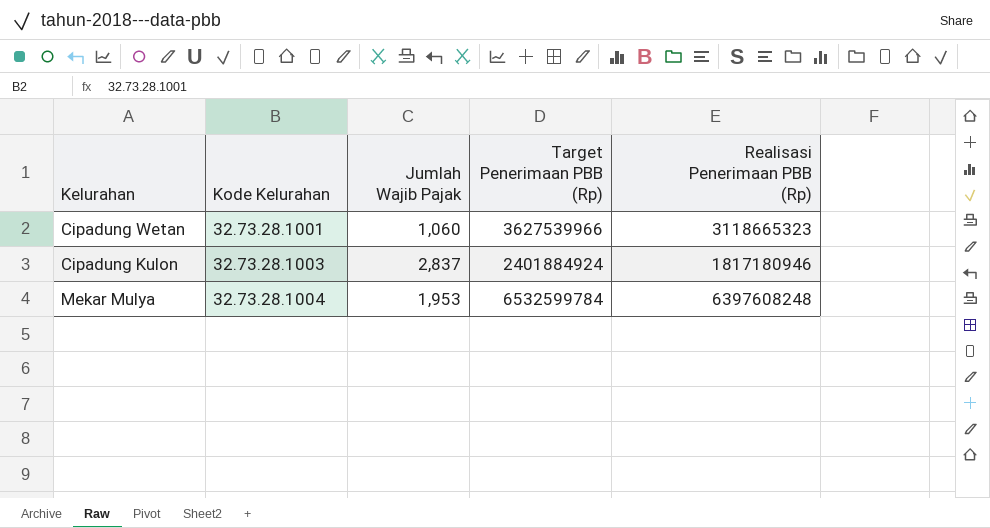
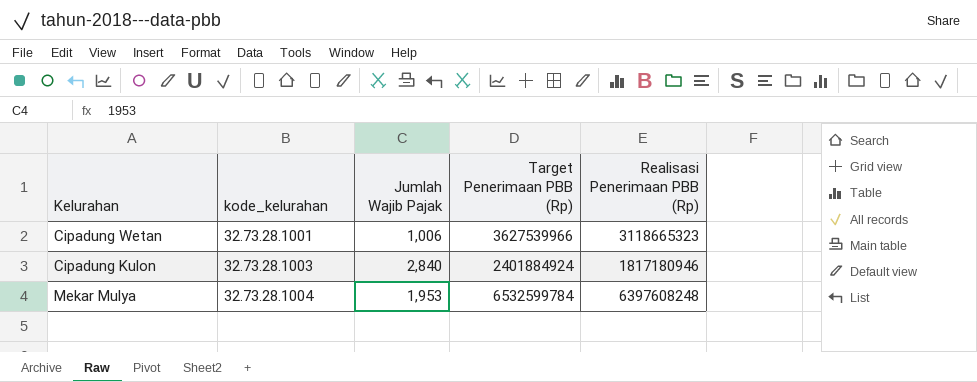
column name: Kode Kelurahan -> kode_kelurahan
Cipadung Wetan | Jumlah Wajib Pajak: 1,060 -> 1,006
Cipadung Kulon | Jumlah Wajib Pajak: 2,837 -> 2,840

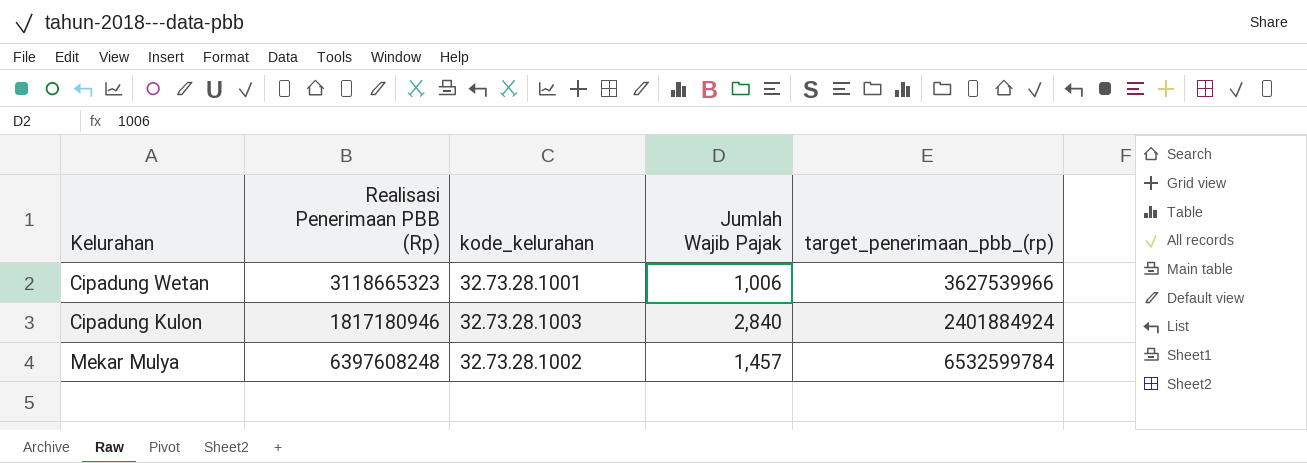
column Realisasi Penerimaan PBB (Rp) | position: 5 -> 2
column name: Target Penerimaan PBB (Rp) -> target_penerimaan_pbb_(rp)
Mekar Mulya | kode_kelurahan: 32.73.28.1004 -> 32.73.28.1002
Mekar Mulya | Jumlah Wajib Pajak: 1,953 -> 1,457

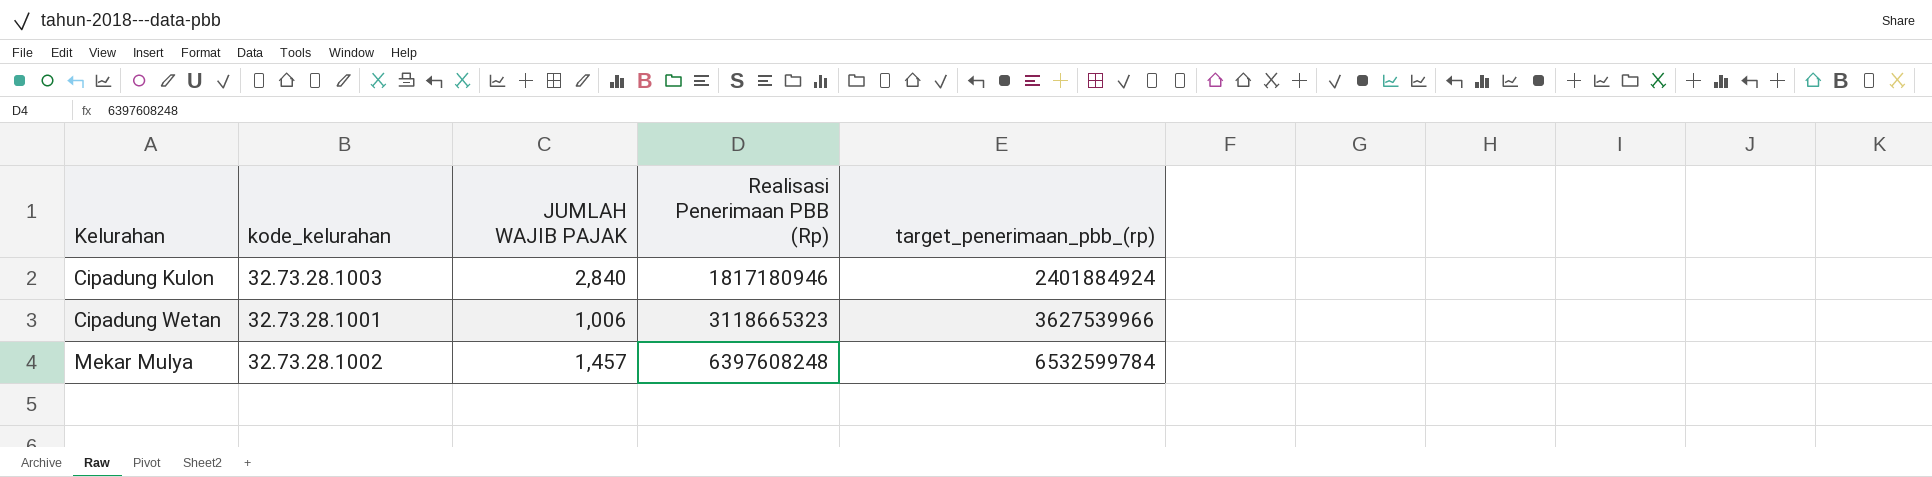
row order: none -> Kelurahan ascending
column name: Jumlah Wajib Pajak -> JUMLAH WAJIB PAJAK
column Realisasi Penerimaan PBB (Rp) | position: 2 -> 4

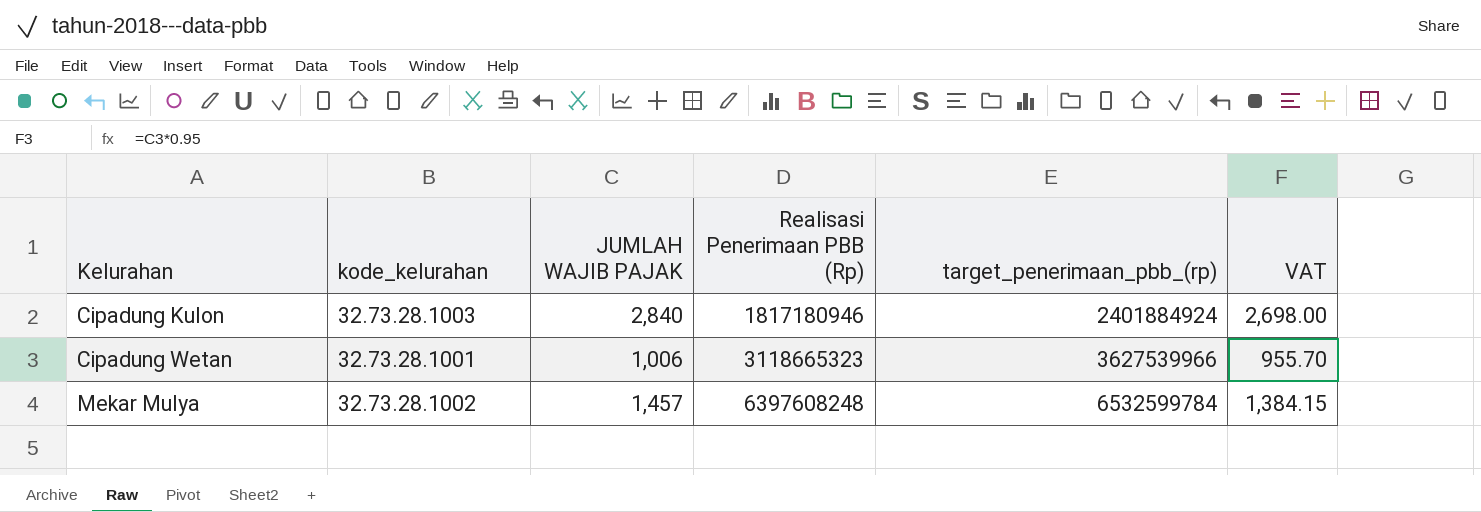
column VAT | formula: none -> [JUMLAH WAJIB PAJAK] * 0.95

